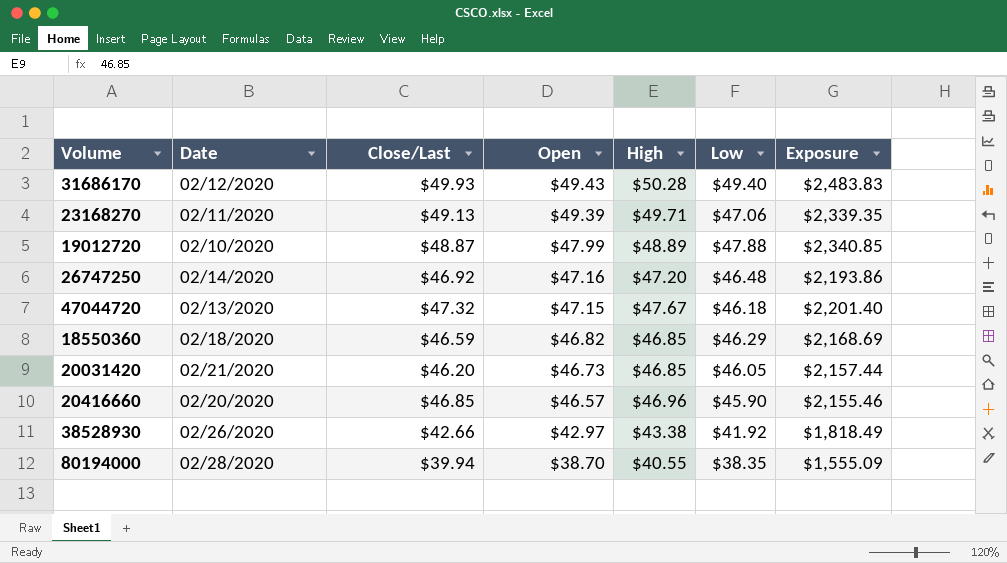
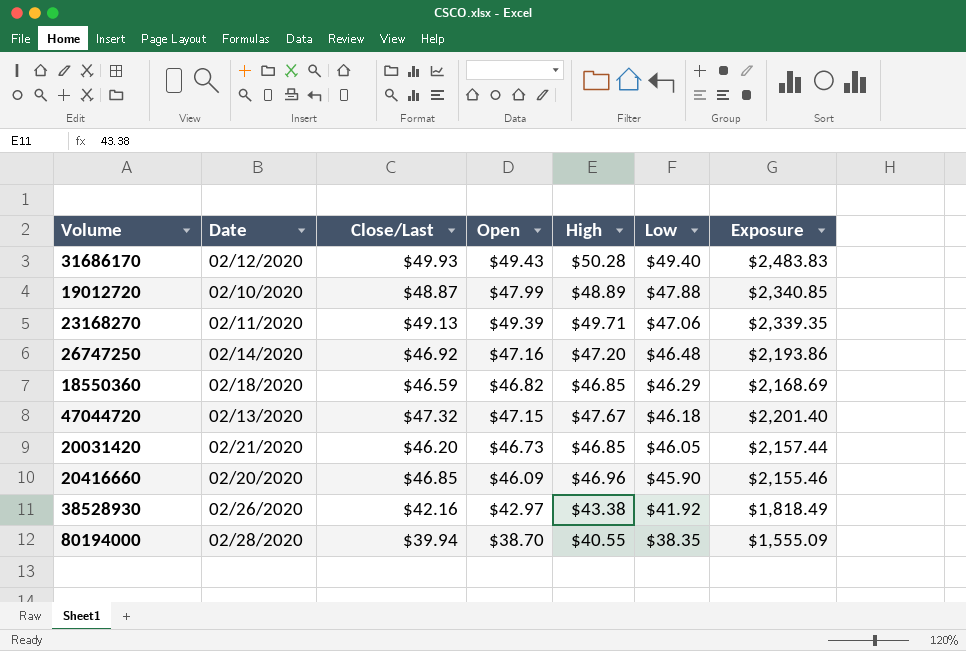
row order: Open descending -> Low descending
20416660 | Open: $46.57 -> $46.09
38528930 | Close/Last: $42.66 -> $42.16

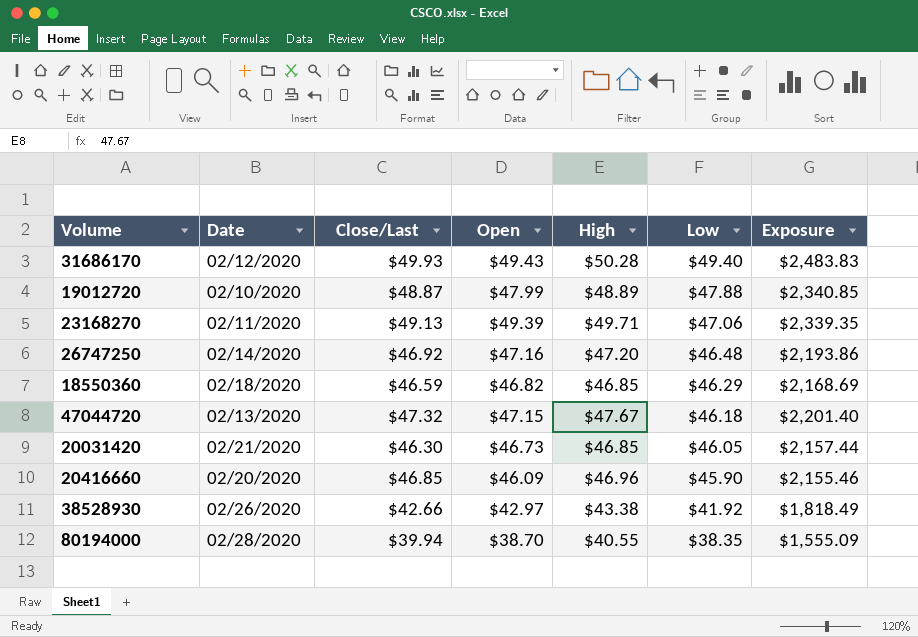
20031420 | Close/Last: $46.20 -> $46.30
38528930 | Close/Last: $42.16 -> $42.66

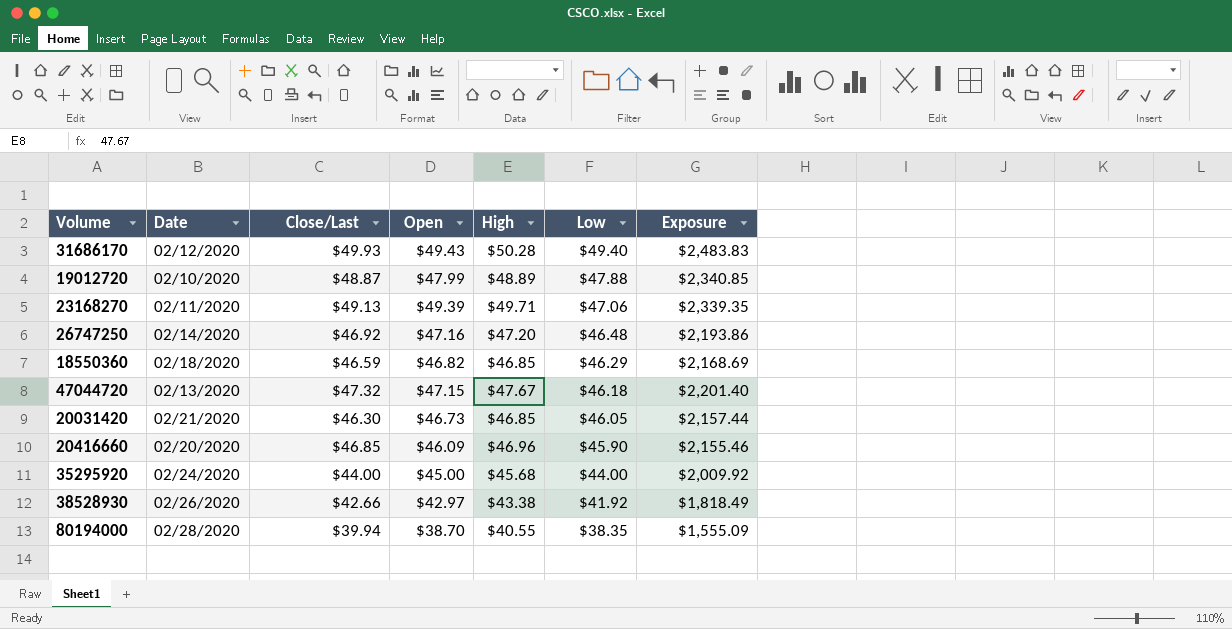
row 35295920: none -> 02/24/2020 | $44.00 | $45.00 | $45.68 | $44.00 | $2,009.92

